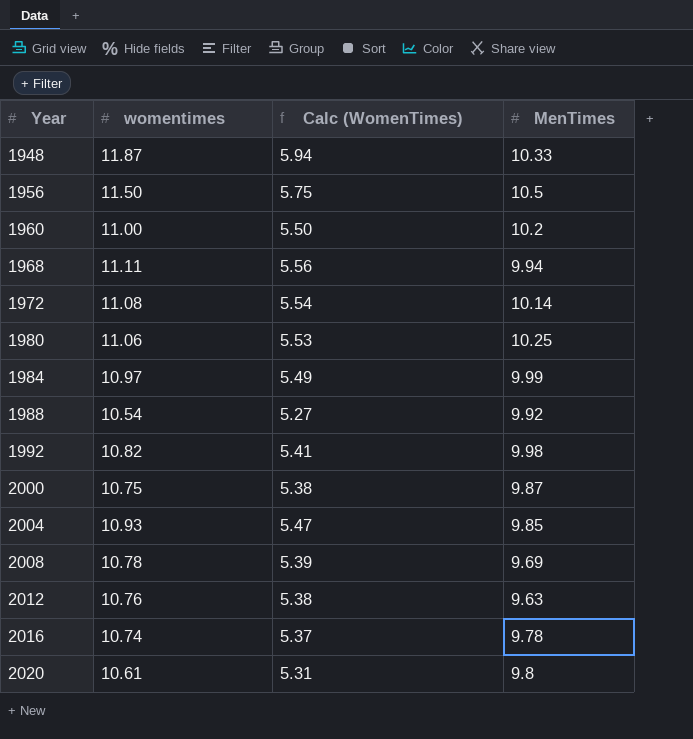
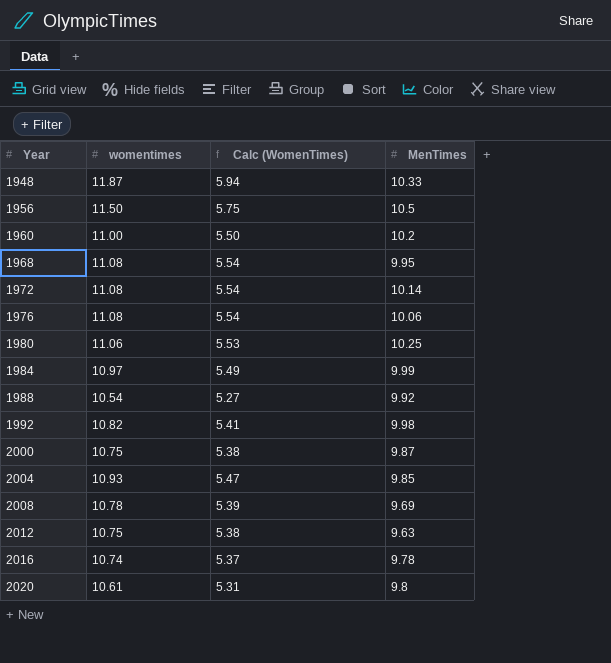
1968 | womentimes: 11.11 -> 11.08
1968 | Calc (WomenTimes): 5.56 -> 5.54
1968 | MenTimes: 9.94 -> 9.95
row 1976: none -> 11.08 | 5.54 | 10.06
2012 | womentimes: 10.76 -> 10.75

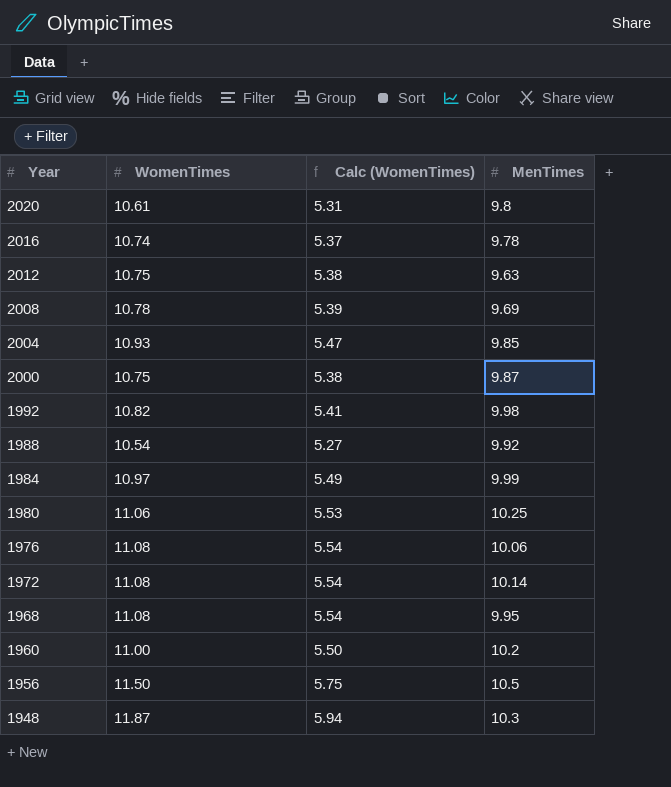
row order: Year ascending -> Year descending
column name: womentimes -> WomenTimes
1948 | MenTimes: 10.33 -> 10.3

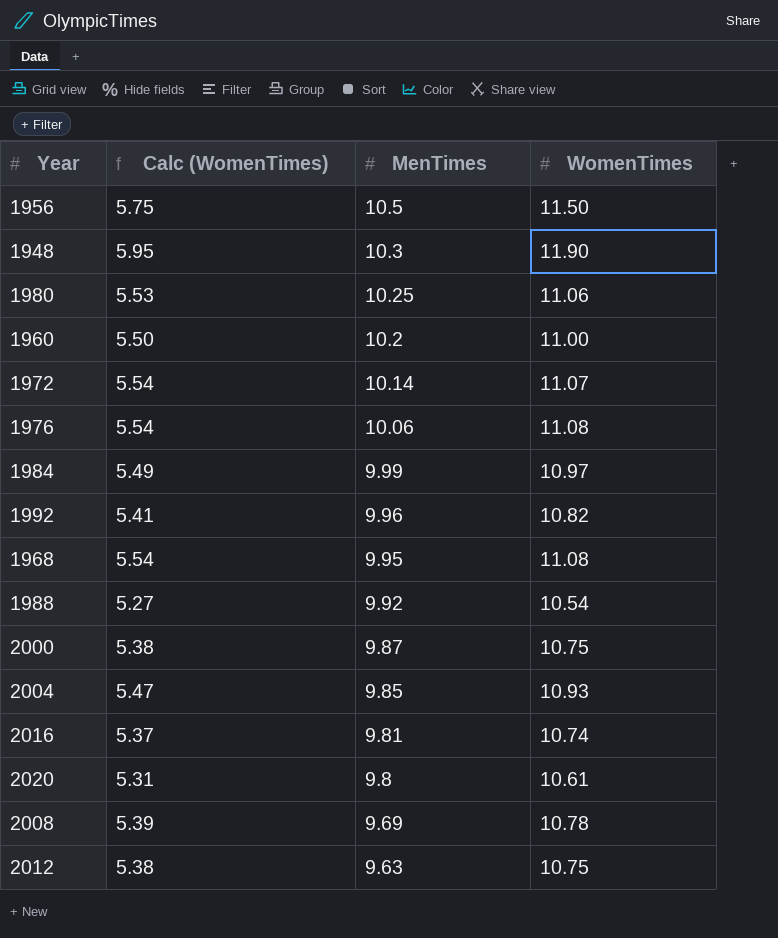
row order: Year descending -> MenTimes descending
column WomenTimes | position: 2 -> 4
1948 | Calc (WomenTimes): 5.94 -> 5.95
1948 | WomenTimes: 11.87 -> 11.90
1972 | WomenTimes: 11.08 -> 11.07
1992 | MenTimes: 9.98 -> 9.96
2016 | MenTimes: 9.78 -> 9.81

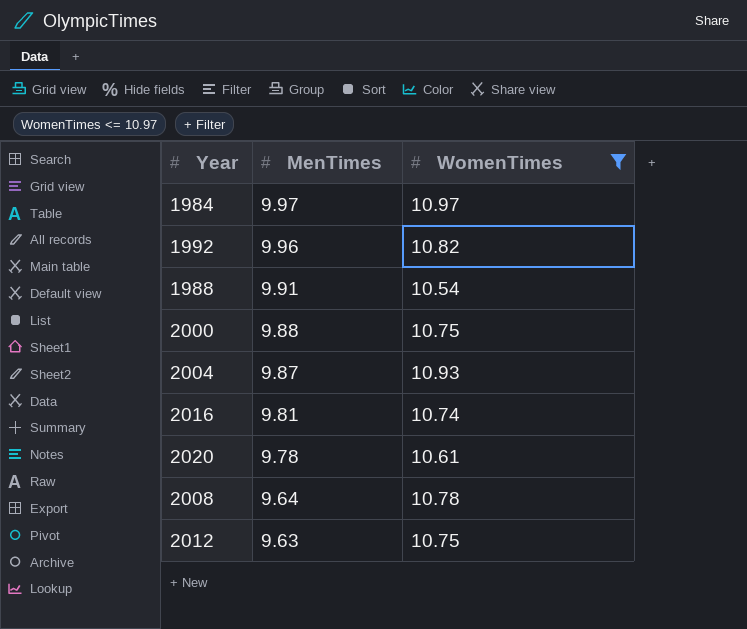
filter: none -> WomenTimes <= 10.97
column Calc (WomenTimes) | formula: [WomenTimes] * 0.5 -> none
1984 | MenTimes: 9.99 -> 9.97
1988 | MenTimes: 9.92 -> 9.91
2000 | MenTimes: 9.87 -> 9.88
2004 | MenTimes: 9.85 -> 9.87
2020 | MenTimes: 9.8 -> 9.78
2008 | MenTimes: 9.69 -> 9.64

